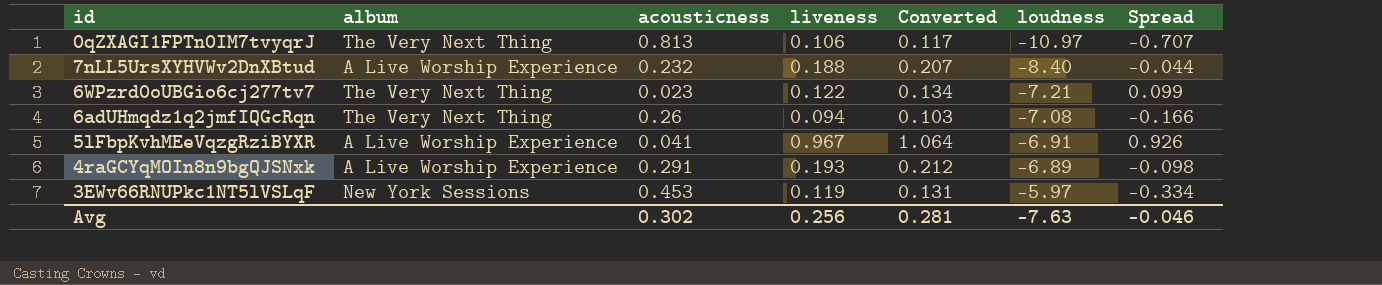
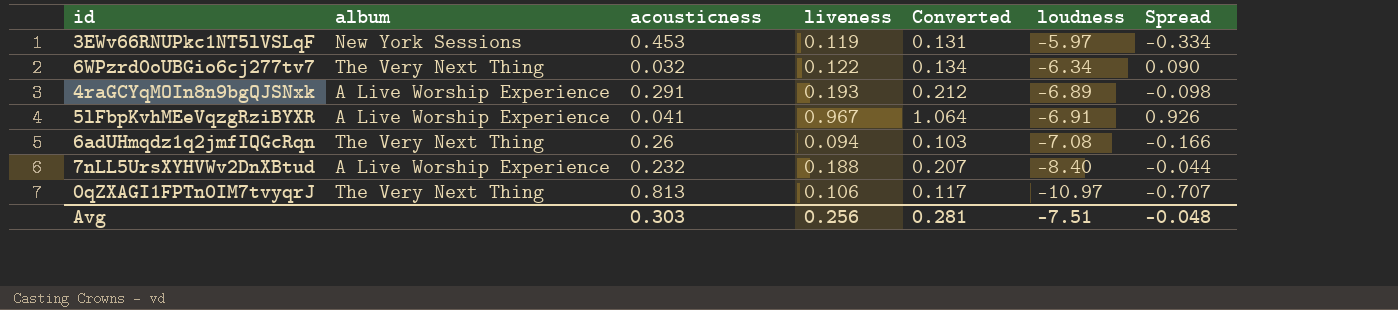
row order: loudness ascending -> loudness descending
6WPzrd0oUBGio6cj277tv7 | acousticness: 0.023 -> 0.032
6WPzrd0oUBGio6cj277tv7 | loudness: -7.21 -> -6.34
6WPzrd0oUBGio6cj277tv7 | Spread: 0.099 -> 0.090
Avg | acousticness: 0.302 -> 0.303
Avg | loudness: -7.63 -> -7.51
Avg | Spread: -0.046 -> -0.048

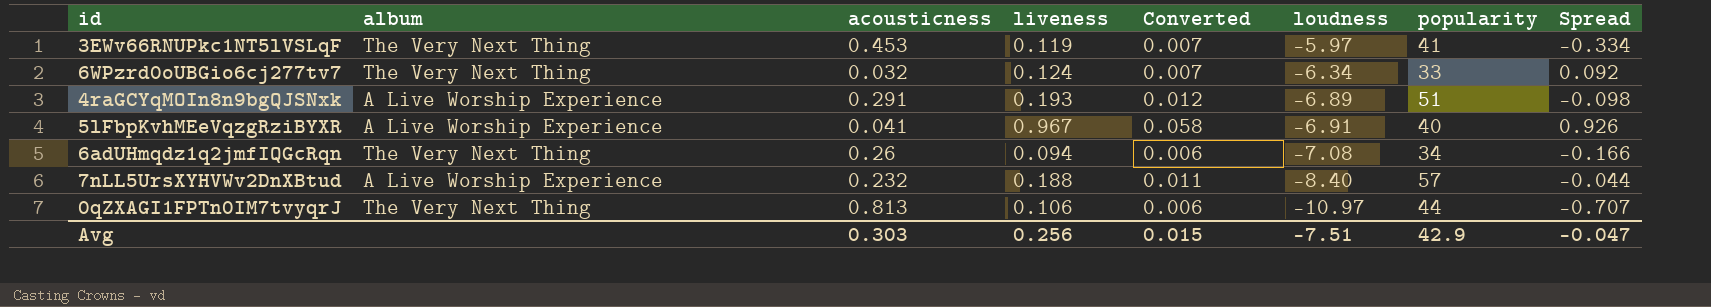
column Converted | formula: [liveness] * 1.1 -> [liveness] * 0.06
column popularity | position: none -> 7
3EWv66RNUPkc1NT5lVSLqF | album: New York Sessions -> The Very Next Thing
6WPzrd0oUBGio6cj277tv7 | liveness: 0.122 -> 0.124
6WPzrd0oUBGio6cj277tv7 | Spread: 0.090 -> 0.092
Avg | Converted: 0.281 -> 0.015
Avg | Spread: -0.048 -> -0.047

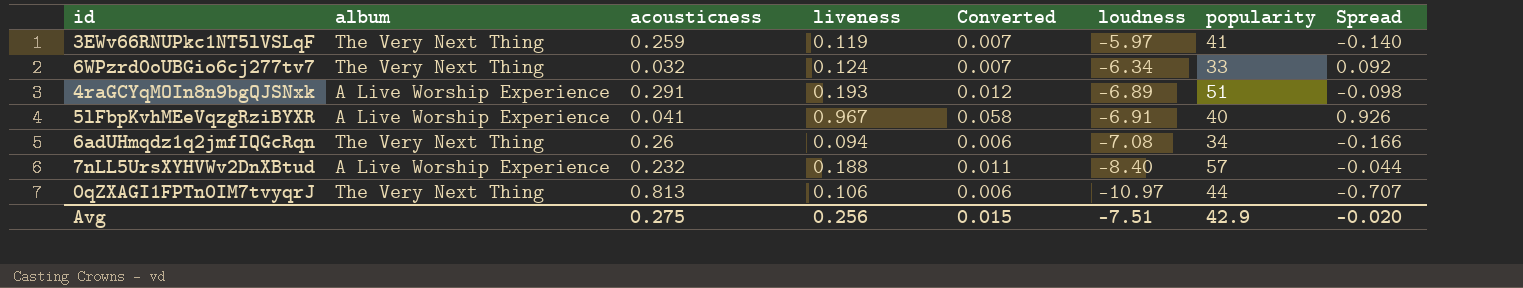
3EWv66RNUPkc1NT5lVSLqF | acousticness: 0.453 -> 0.259
3EWv66RNUPkc1NT5lVSLqF | Spread: -0.334 -> -0.140
Avg | acousticness: 0.303 -> 0.275
Avg | Spread: -0.047 -> -0.020

